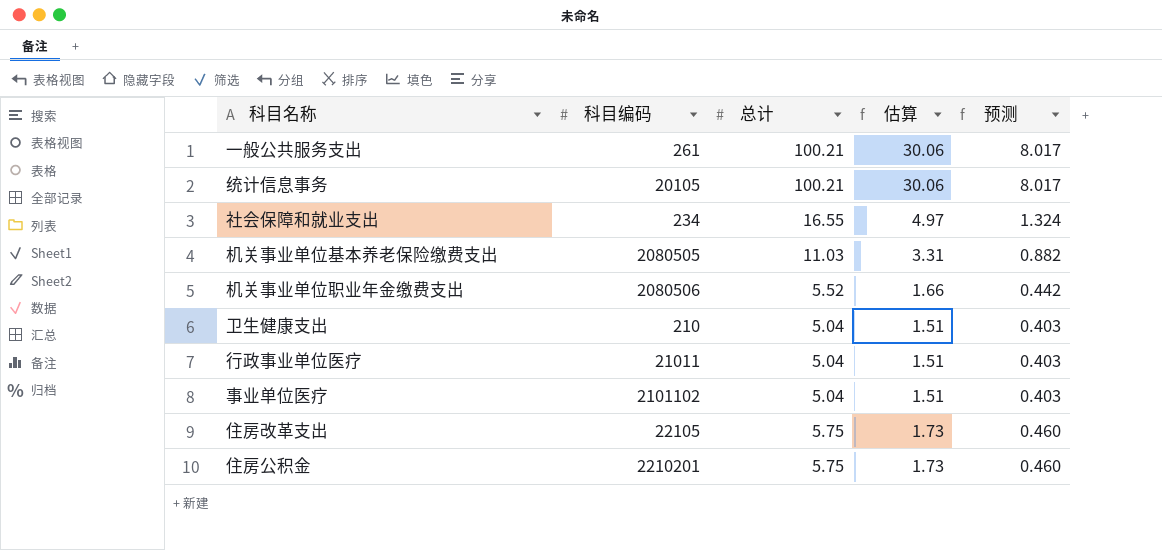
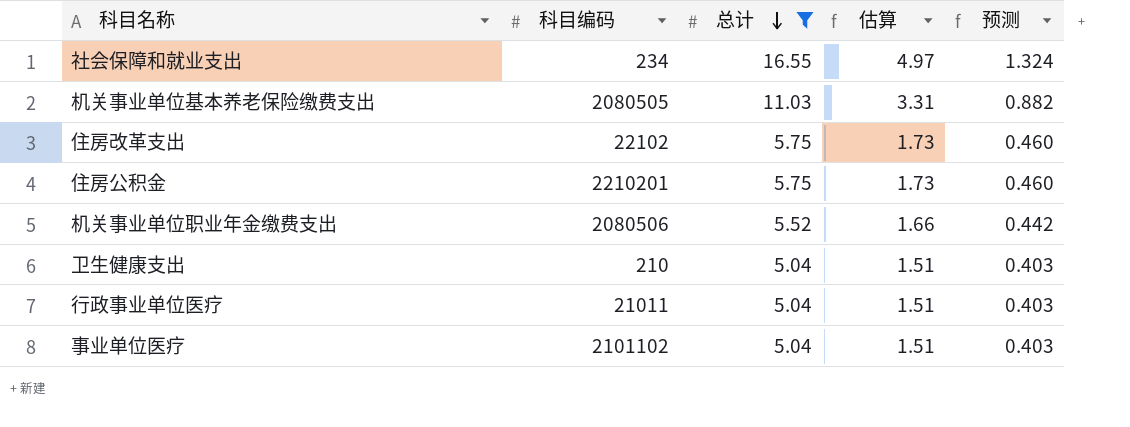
filter: none -> 总计 != 100.21
row order: none -> 总计 descending
住房改革支出 | 科目编码: 22105 -> 22102

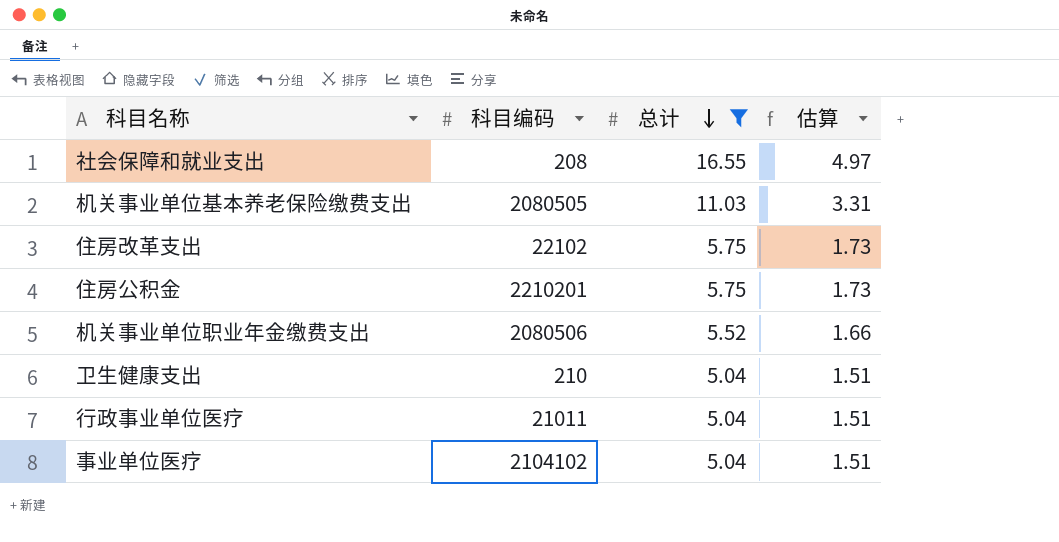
column 预测 | formula: [总计] * 0.08 -> none
社会保障和就业支出 | 科目编码: 234 -> 208
事业单位医疗 | 科目编码: 2101102 -> 2104102

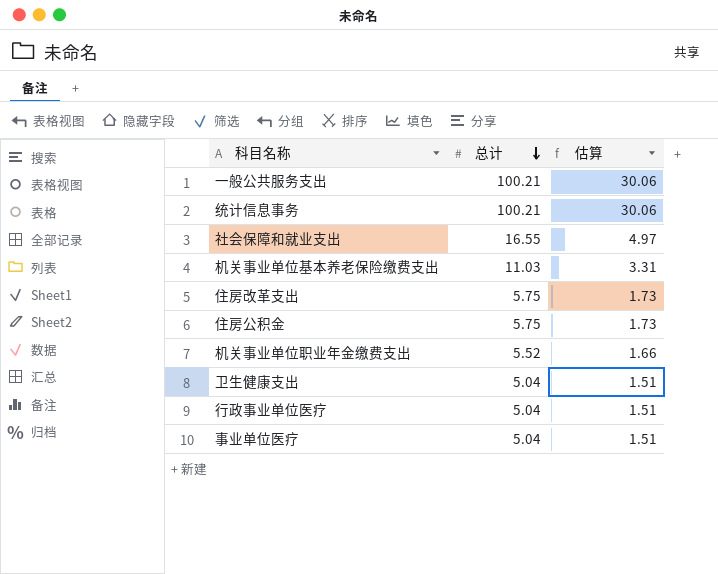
filter: 总计 != 100.21 -> none
column 科目编码 | position: 2 -> none

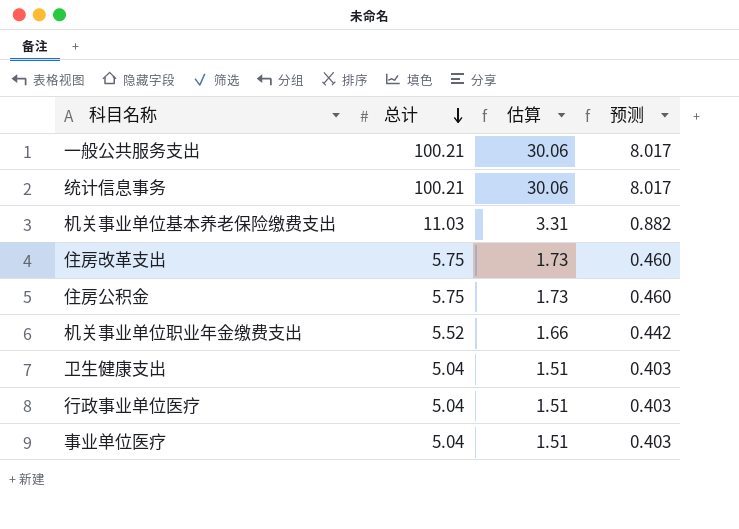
column 预测 | formula: none -> [总计] * 0.08
row 社会保障和就业支出: 16.55 | 4.97 -> none

